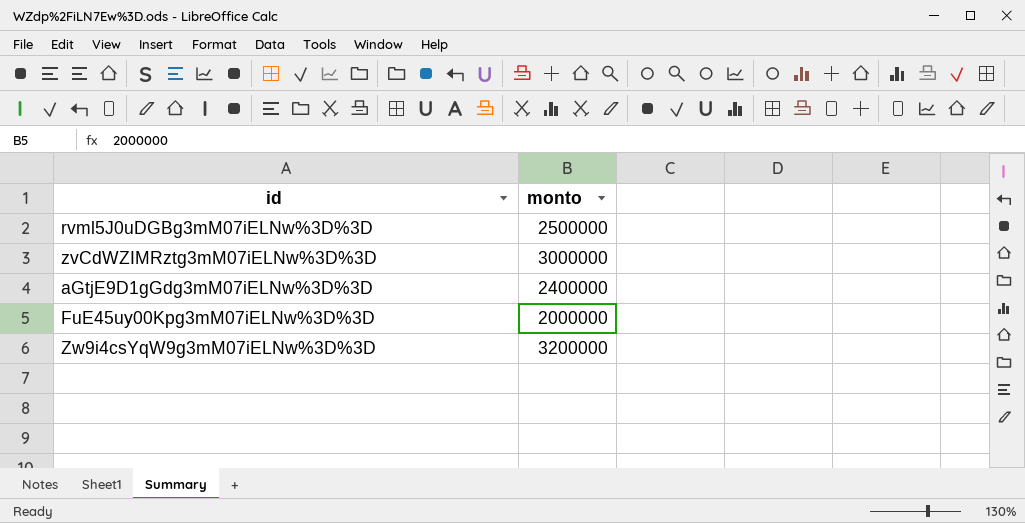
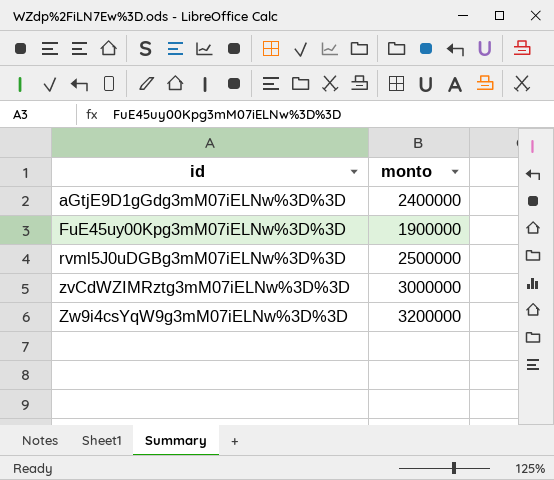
row order: none -> id ascending
FuE45uy00Kpg3mM07iELNw%3D%3D | monto: 2000000 -> 1900000

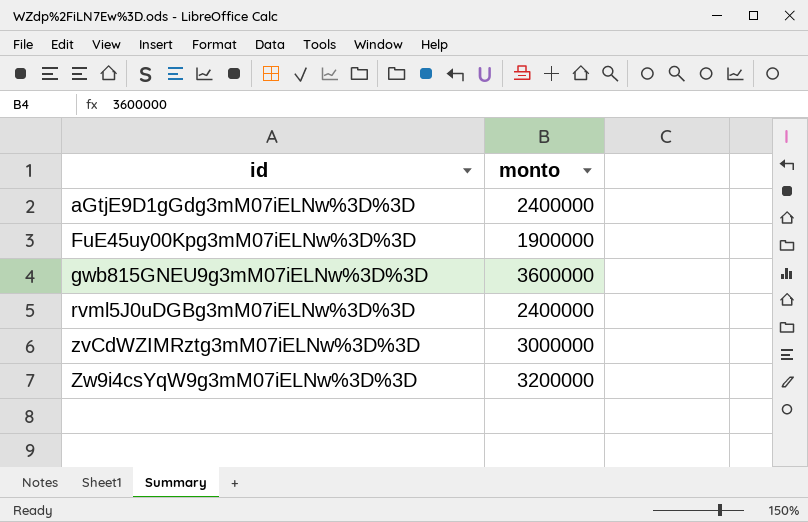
row gwb815GNEU9g3mM07iELNw%3D%3D: none -> 3600000
rvml5J0uDGBg3mM07iELNw%3D%3D | monto: 2500000 -> 2400000

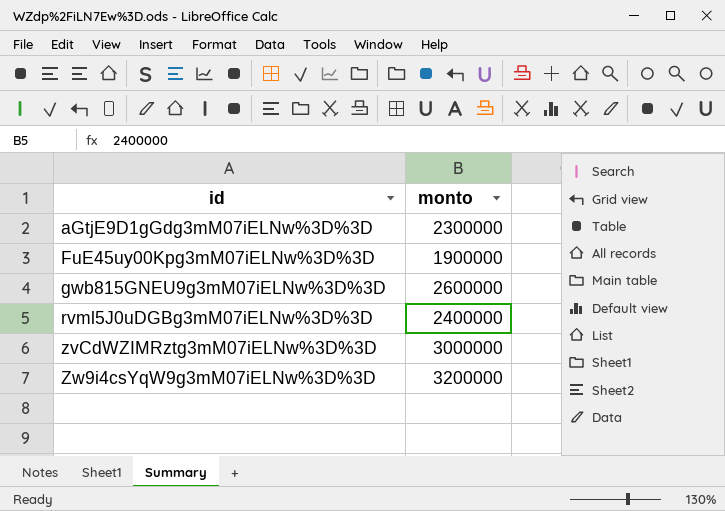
aGtjE9D1gGdg3mM07iELNw%3D%3D | monto: 2400000 -> 2300000
gwb815GNEU9g3mM07iELNw%3D%3D | monto: 3600000 -> 2600000

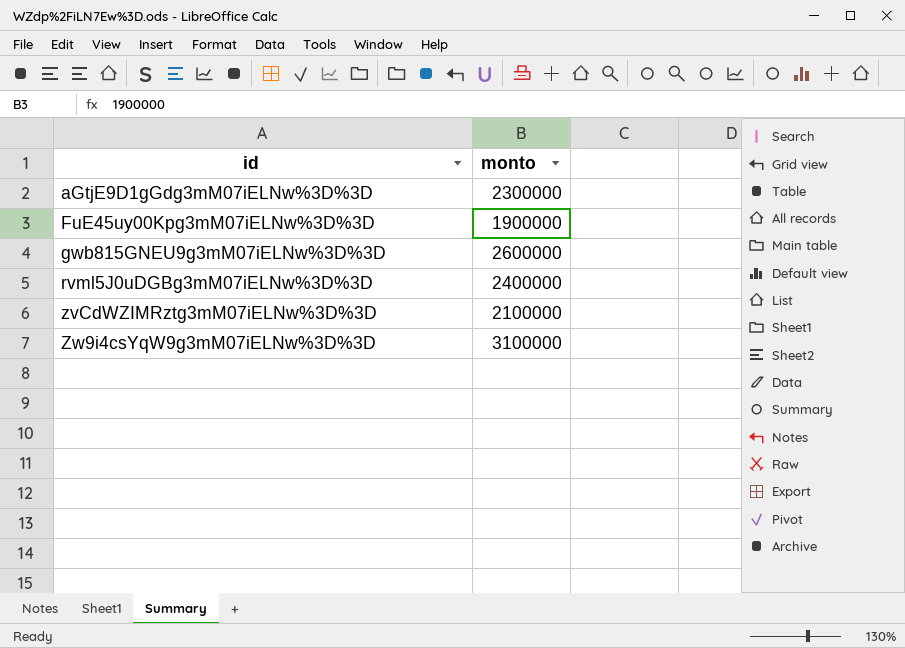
zvCdWZIMRztg3mM07iELNw%3D%3D | monto: 3000000 -> 2100000
Zw9i4csYqW9g3mM07iELNw%3D%3D | monto: 3200000 -> 3100000

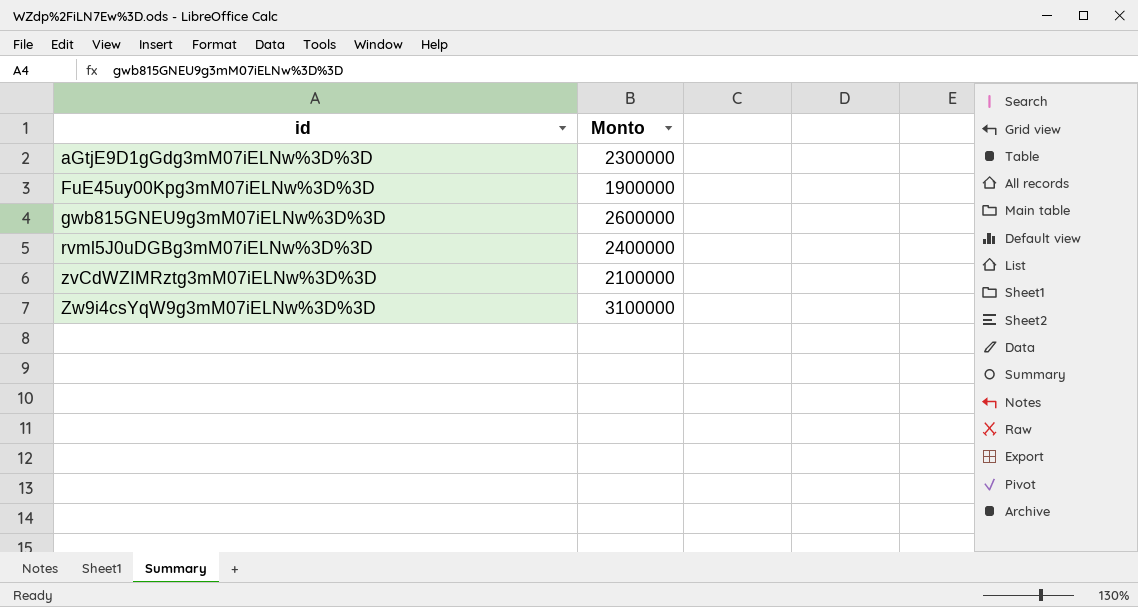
column name: monto -> Monto

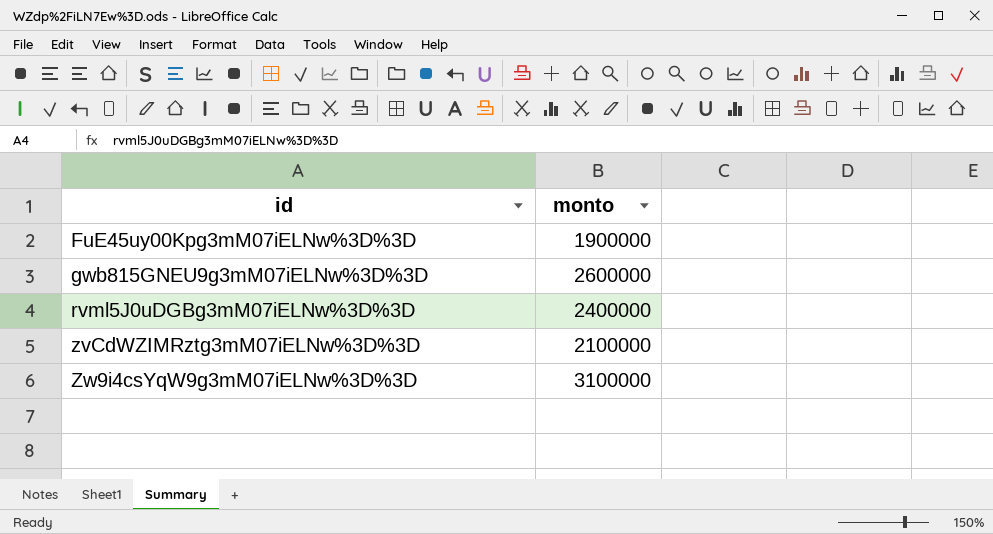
column name: Monto -> monto
row aGtjE9D1gGdg3mM07iELNw%3D%3D: 2300000 -> none

